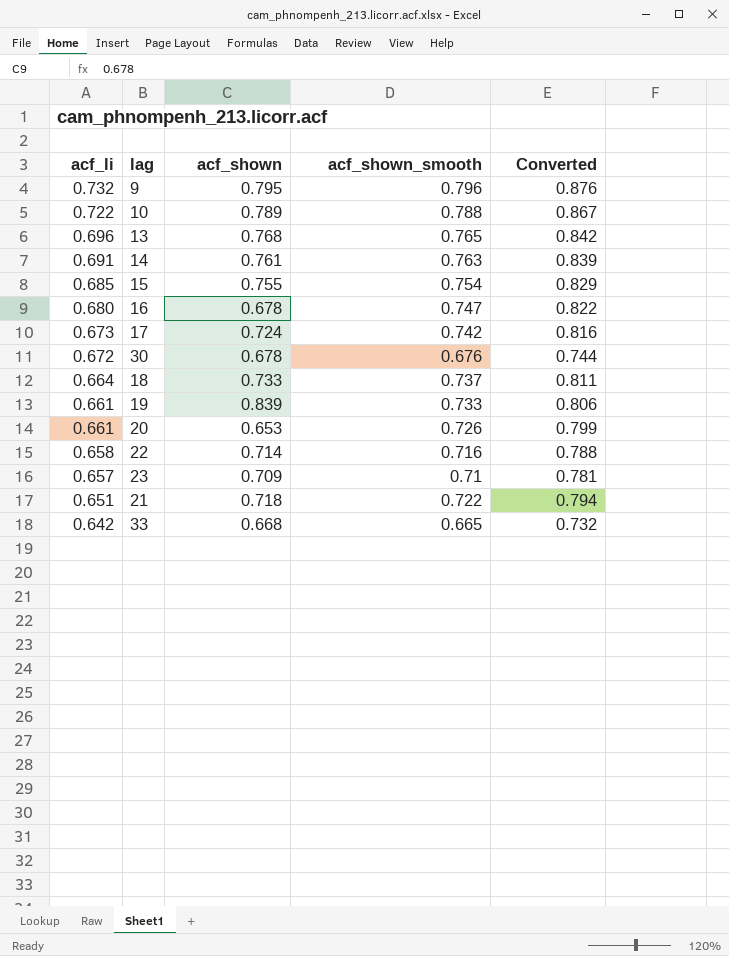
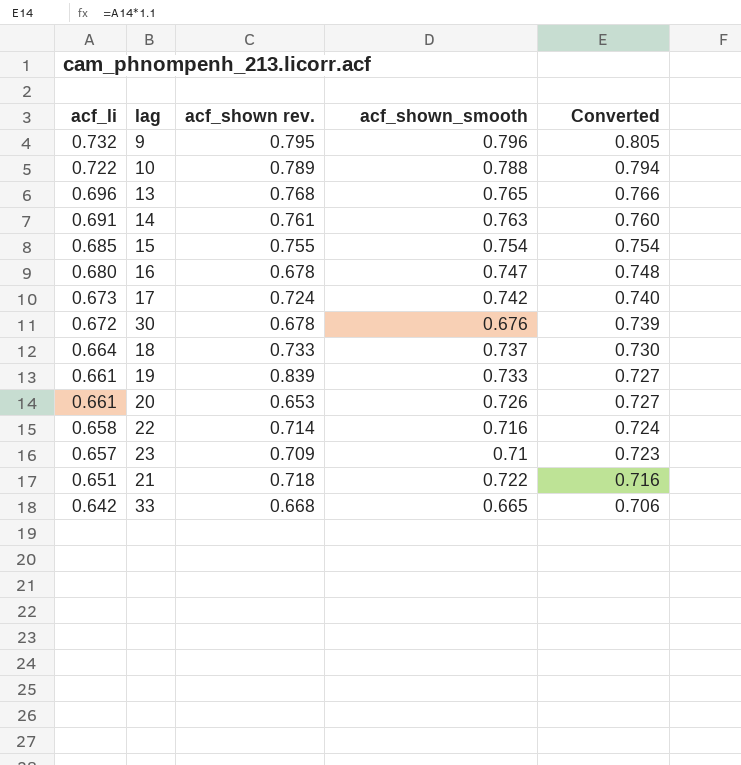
column name: acf_shown -> acf_shown rev.
column Converted | formula: [acf_shown_smooth] * 1.1 -> [acf_li] * 1.1

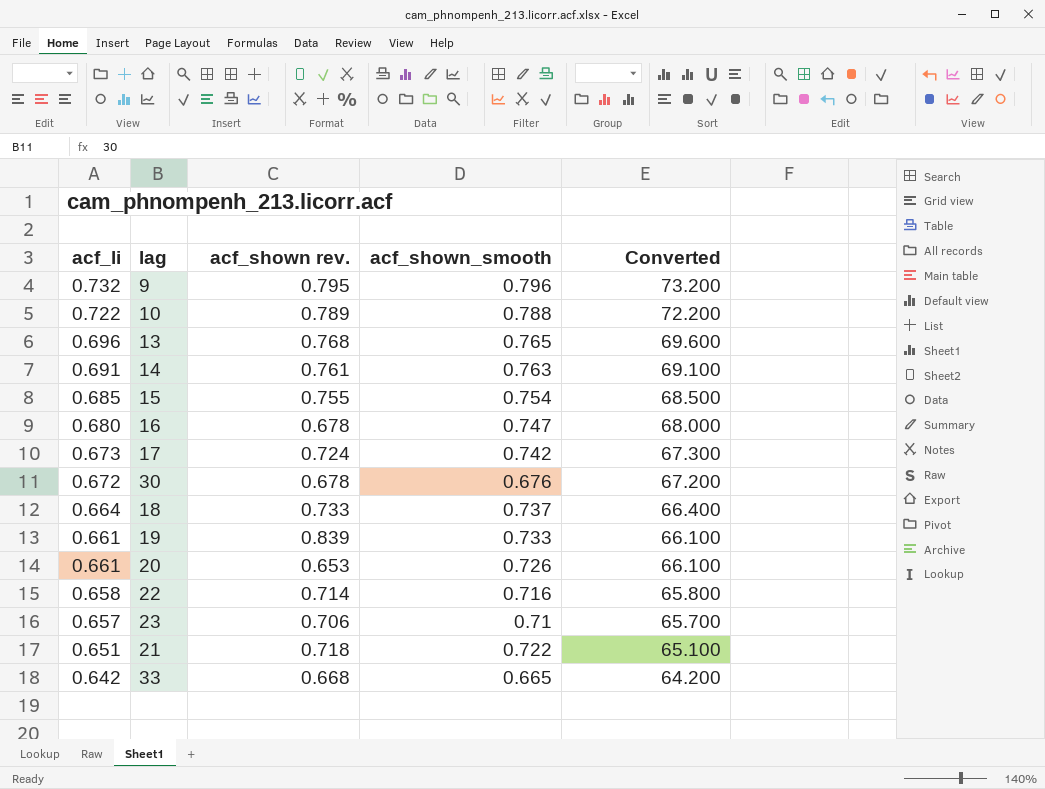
column Converted | formula: [acf_li] * 1.1 -> [acf_li] * 100
23 | acf_shown rev.: 0.709 -> 0.706

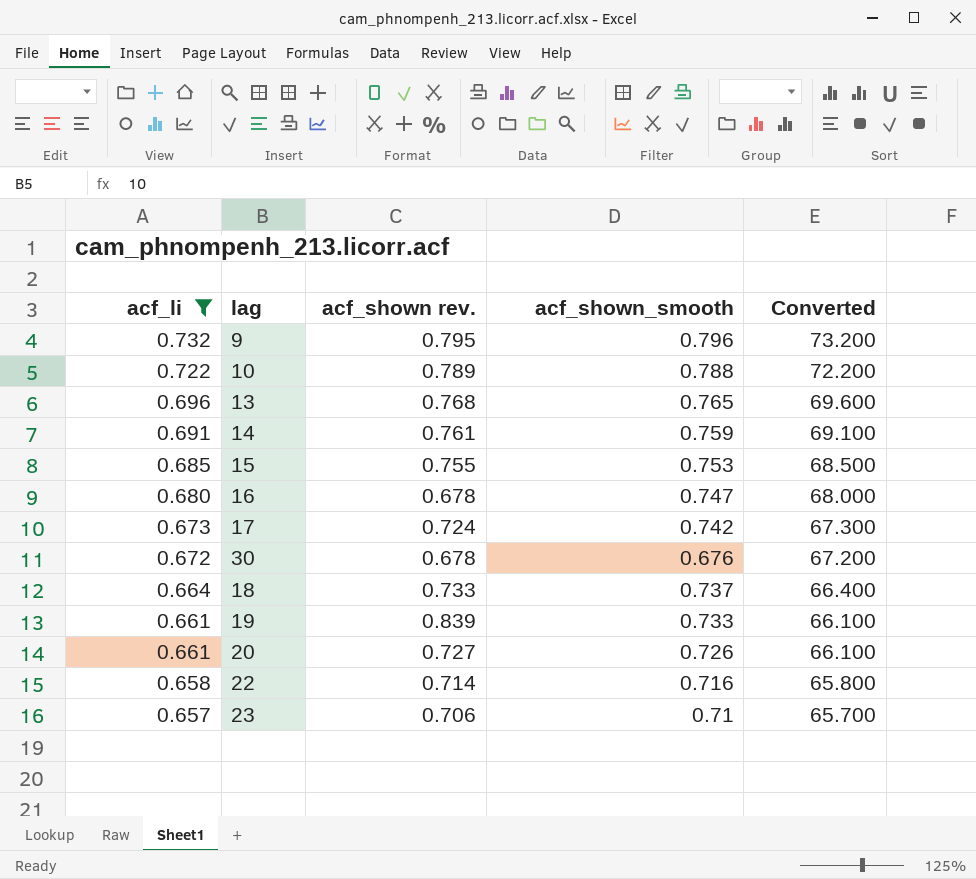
filter: none -> acf_li >= 0.657
14 | acf_shown_smooth: 0.763 -> 0.759
15 | acf_shown_smooth: 0.754 -> 0.753
20 | acf_shown rev.: 0.653 -> 0.727

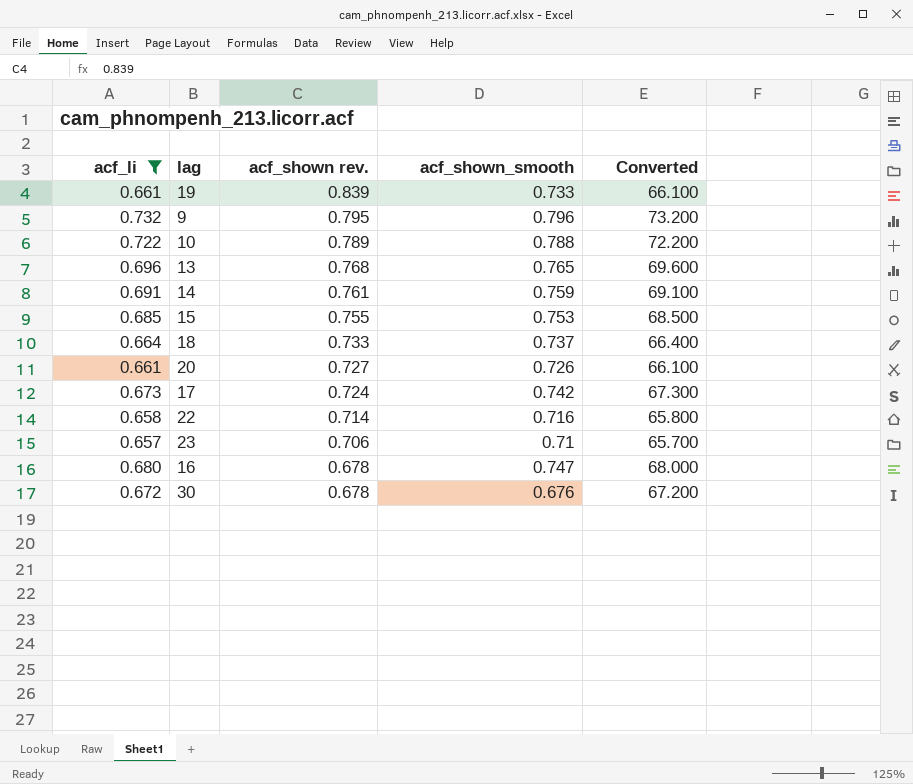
row order: acf_li descending -> acf_shown rev. descending

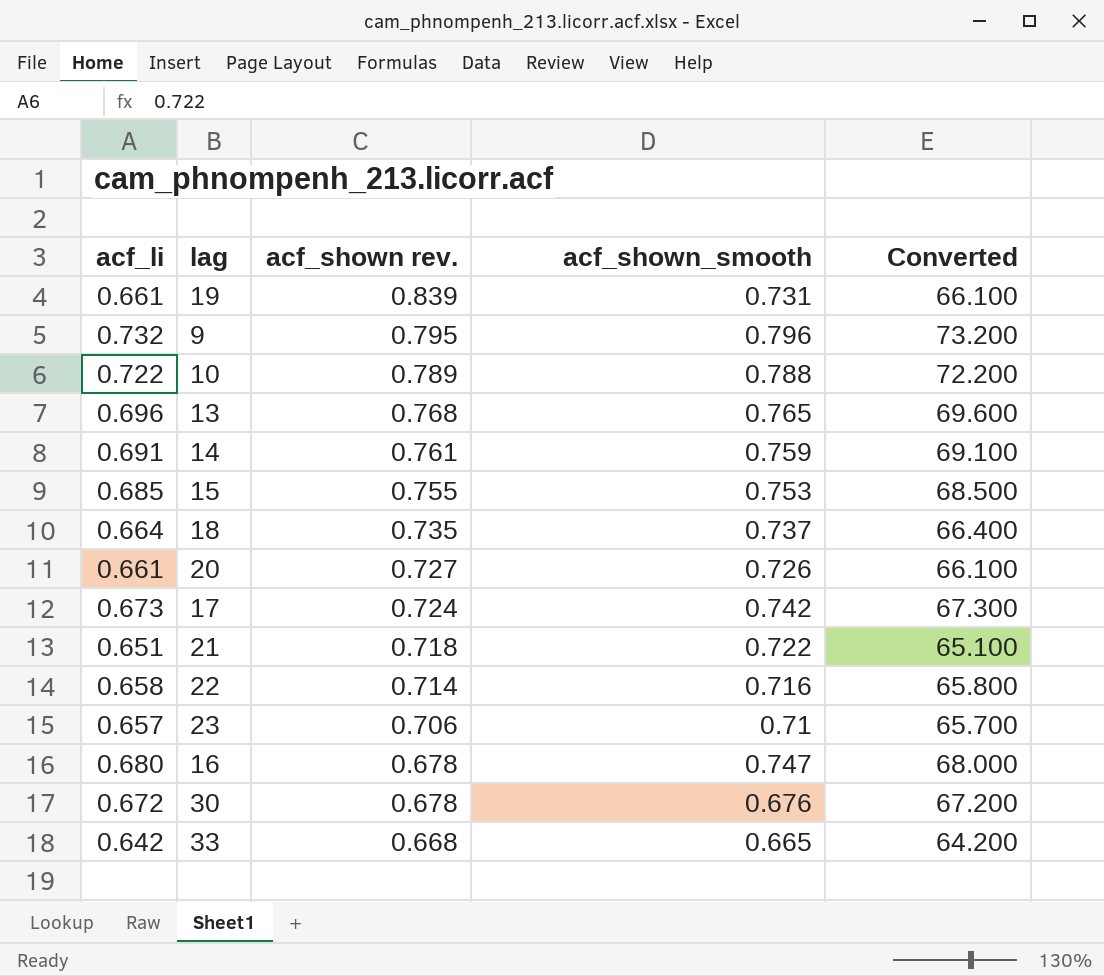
filter: acf_li >= 0.657 -> none
19 | acf_shown_smooth: 0.733 -> 0.731
18 | acf_shown rev.: 0.733 -> 0.735

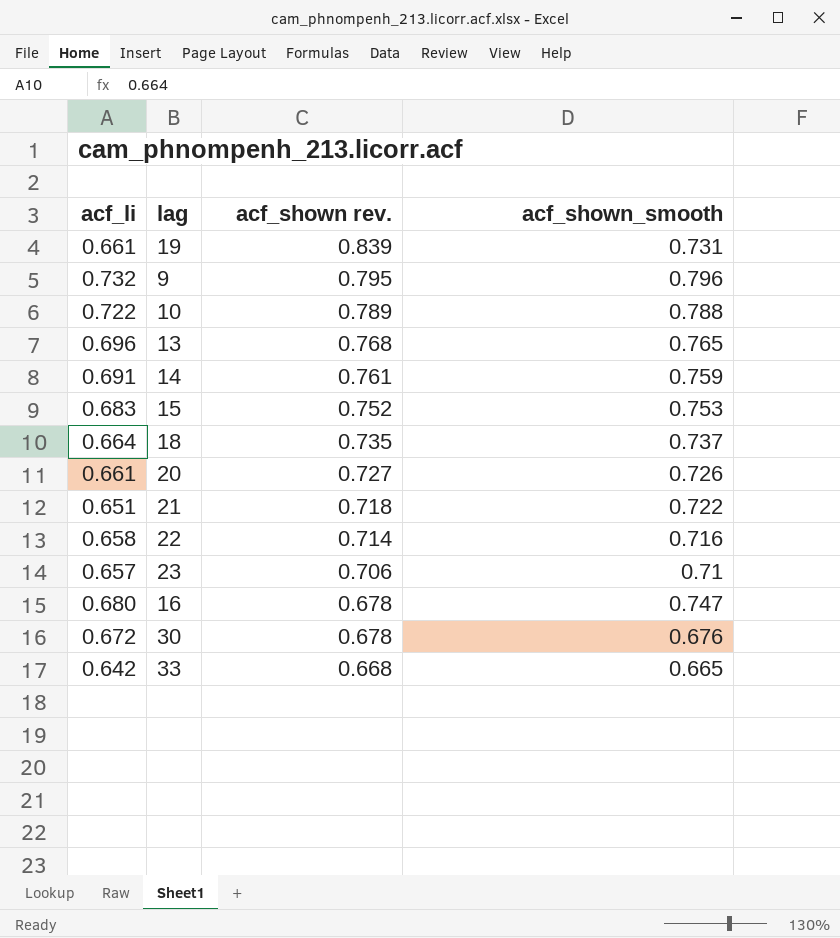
column Converted | formula: [acf_li] * 100 -> none
row 17: 0.673 | 0.724 | 0.742 | 67.300 -> none
15 | acf_li: 0.685 -> 0.683
15 | acf_shown rev.: 0.755 -> 0.752

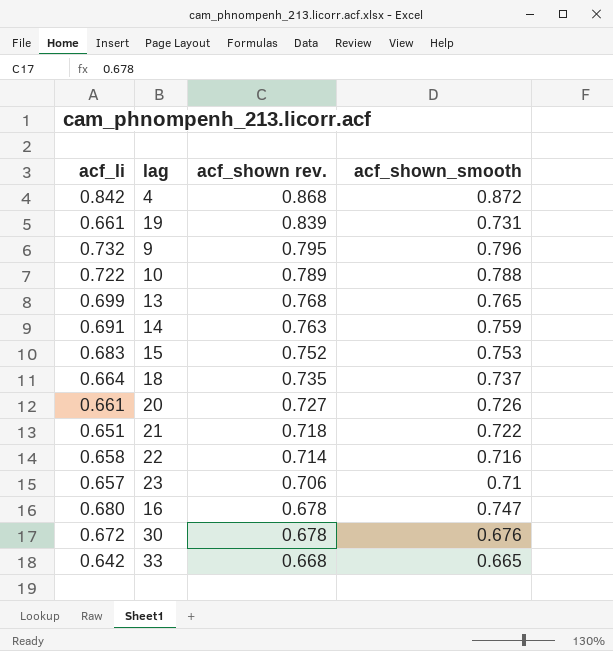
row 4: none -> 0.842 | 0.868 | 0.872
13 | acf_li: 0.696 -> 0.699
14 | acf_shown rev.: 0.761 -> 0.763

